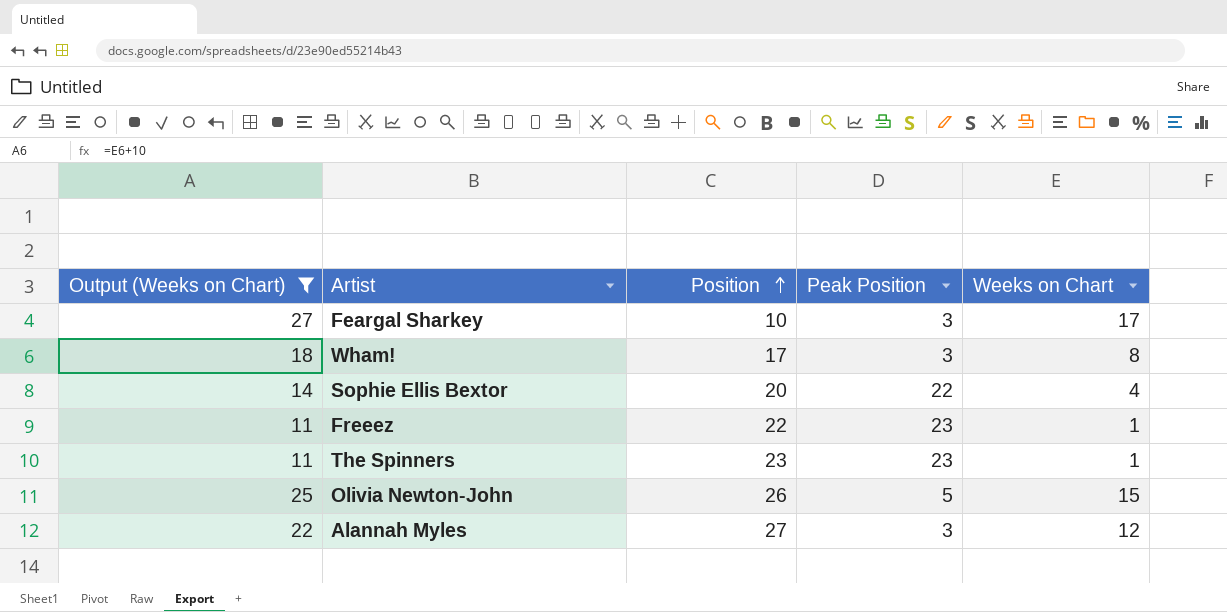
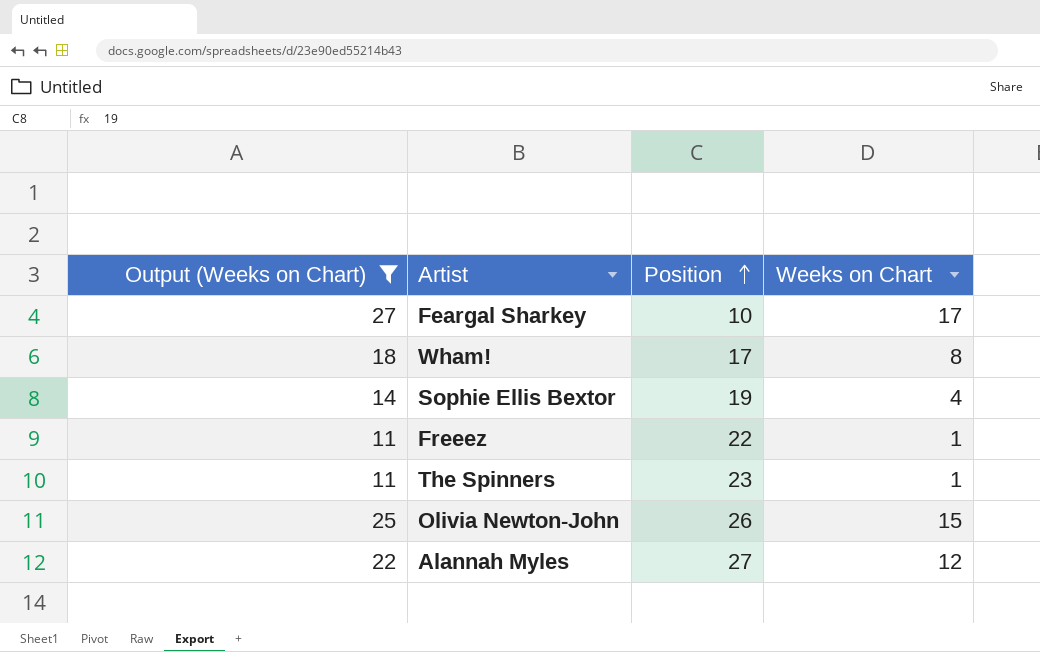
column Peak Position | position: 4 -> none
Sophie Ellis Bextor | Position: 20 -> 19

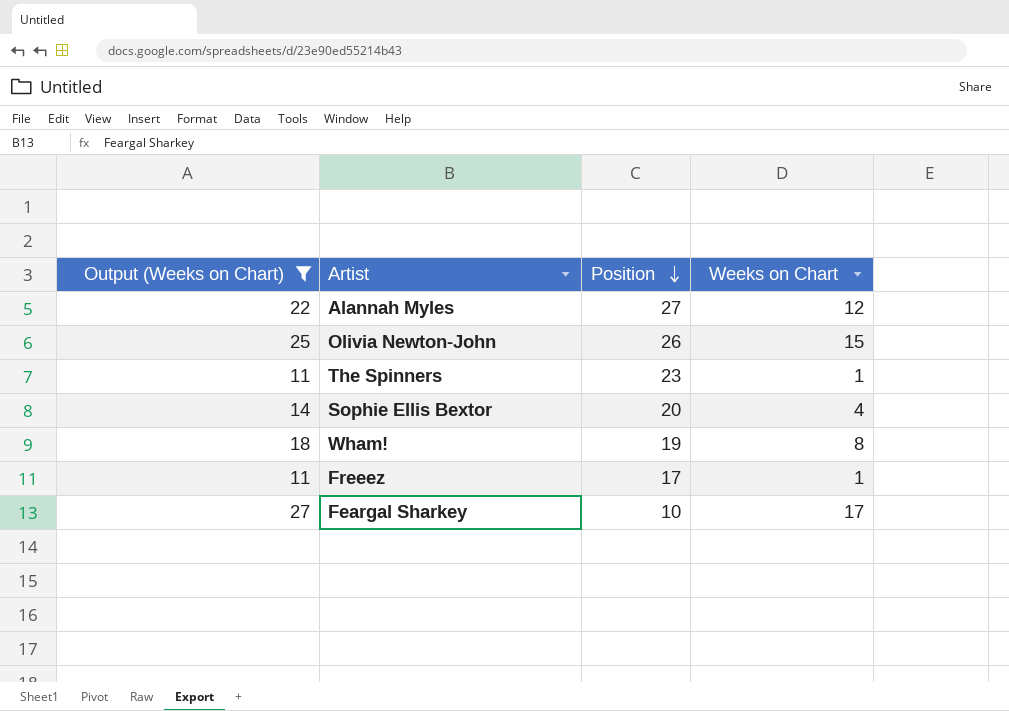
row order: Position ascending -> Position descending
Sophie Ellis Bextor | Position: 19 -> 20
Wham! | Position: 17 -> 19
Freeez | Position: 22 -> 17

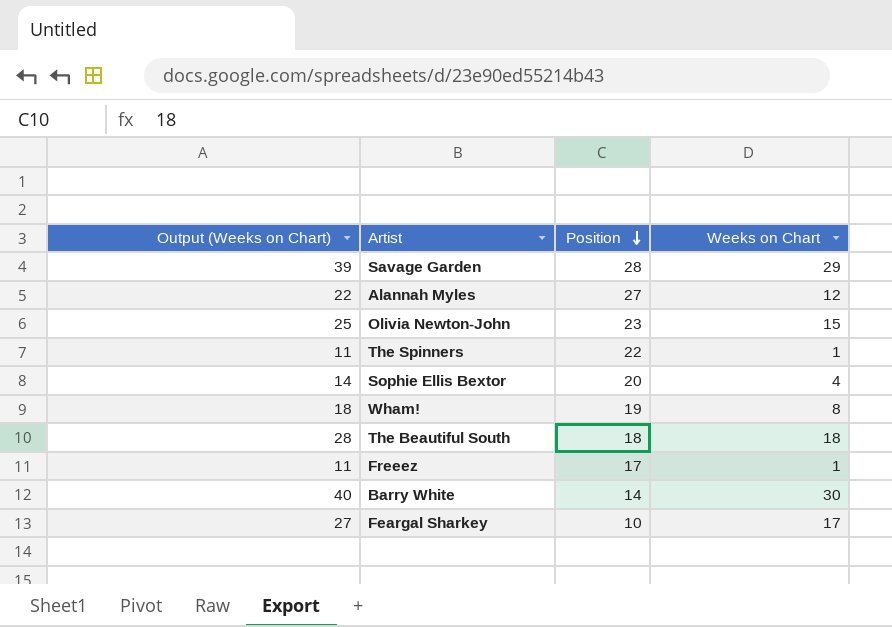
filter: Output (Weeks on Chart) <= 27 -> none
Olivia Newton-John | Position: 26 -> 23
The Spinners | Position: 23 -> 22

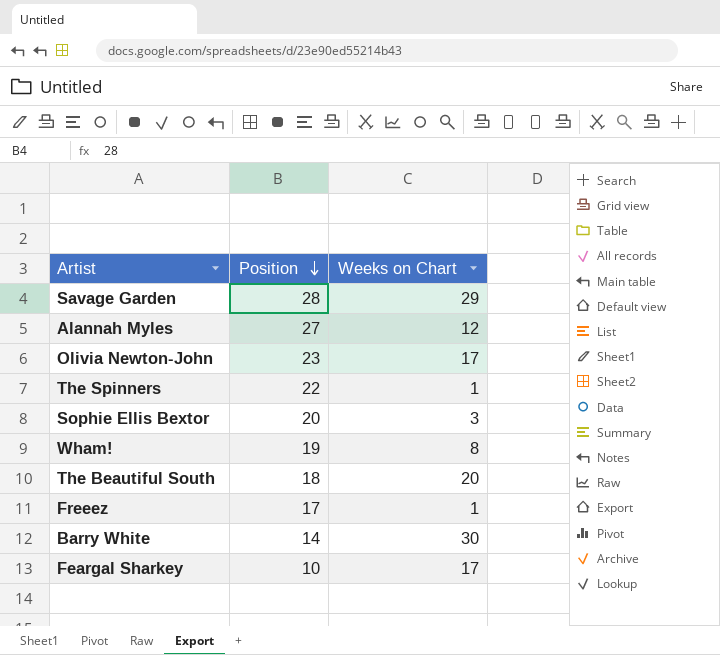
column Output (Weeks on Chart) | formula: [Weeks on Chart] + 10 -> none
Olivia Newton-John | Weeks on Chart: 15 -> 17
Sophie Ellis Bextor | Weeks on Chart: 4 -> 3
The Beautiful South | Weeks on Chart: 18 -> 20

